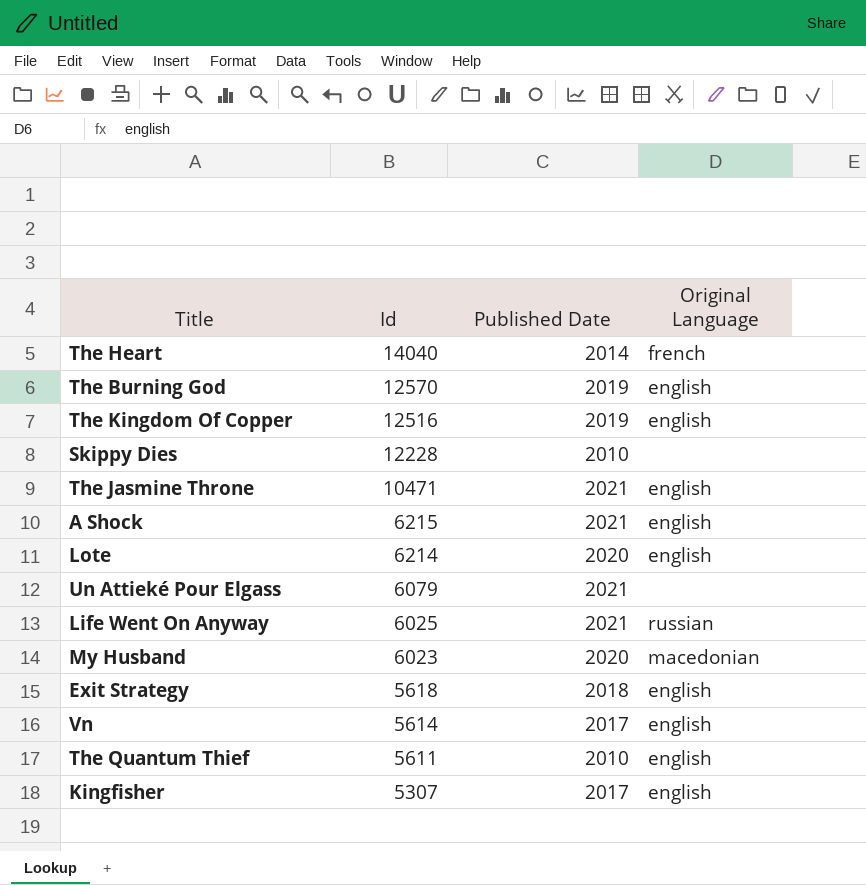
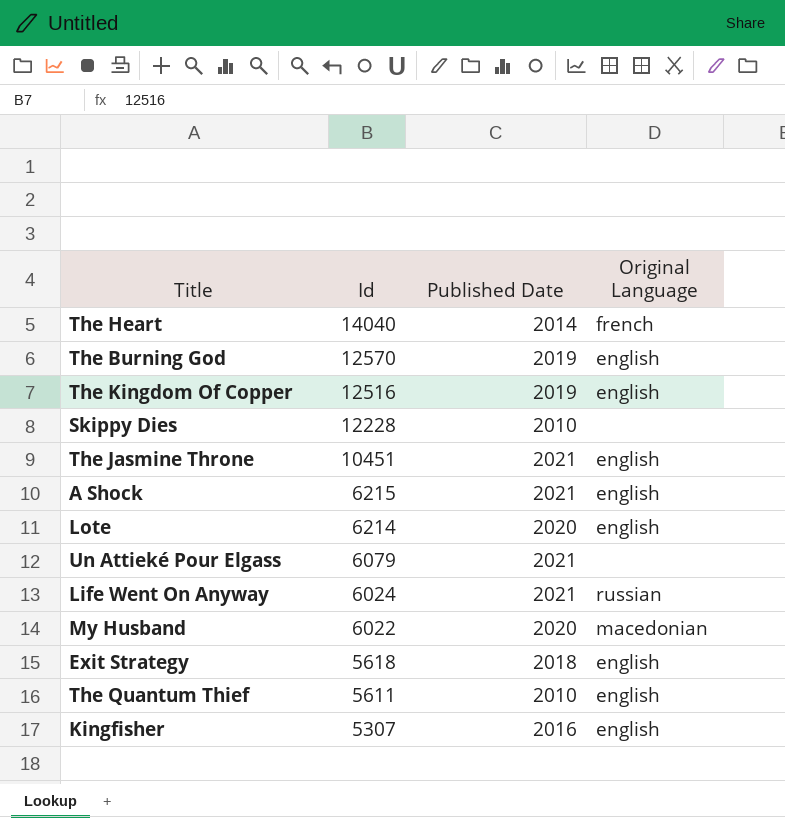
row Vn: 5614 | 2017 | english -> none
The Jasmine Throne | Id: 10471 -> 10451
Life Went On Anyway | Id: 6025 -> 6024
My Husband | Id: 6023 -> 6022
Kingfisher | Published Date: 2017 -> 2016

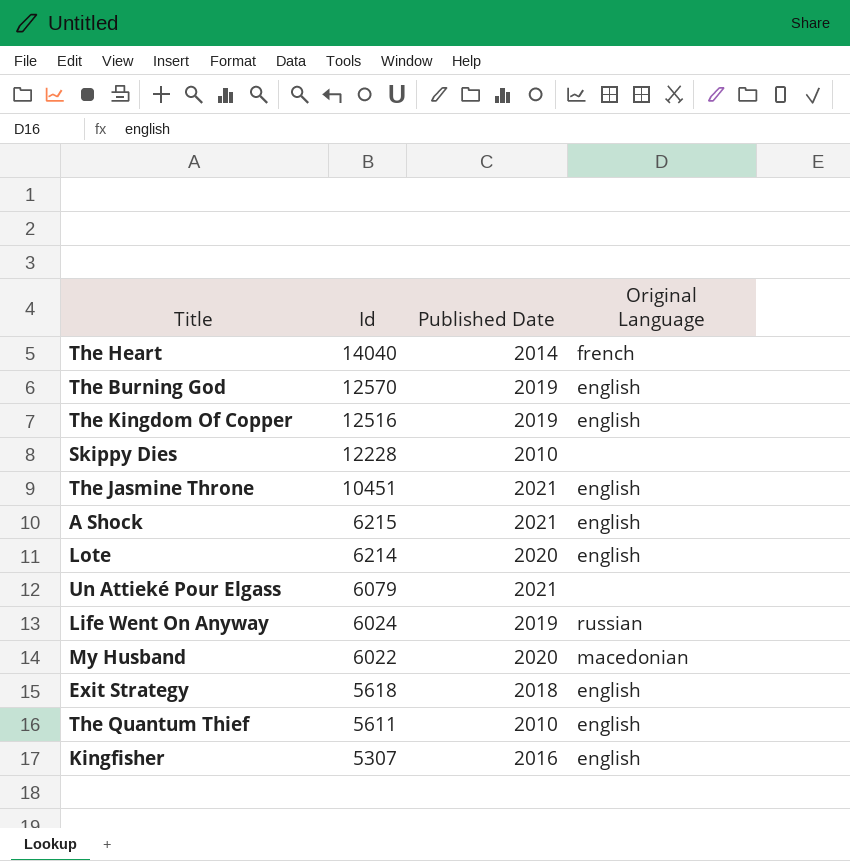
Life Went On Anyway | Published Date: 2021 -> 2019

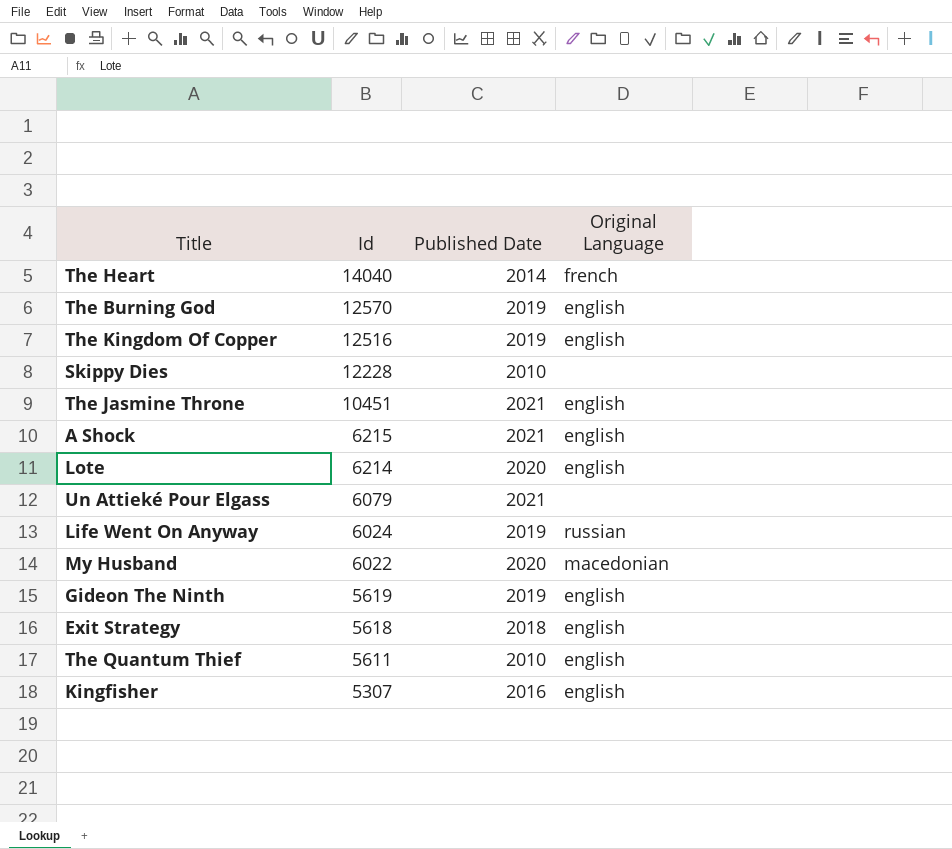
row Gideon The Ninth: none -> 5619 | 2019 | english

